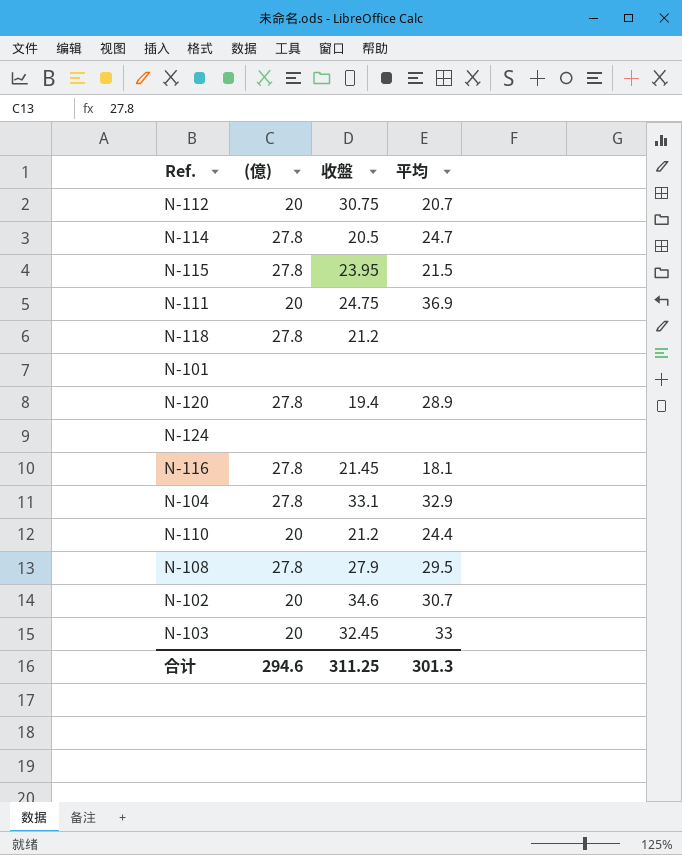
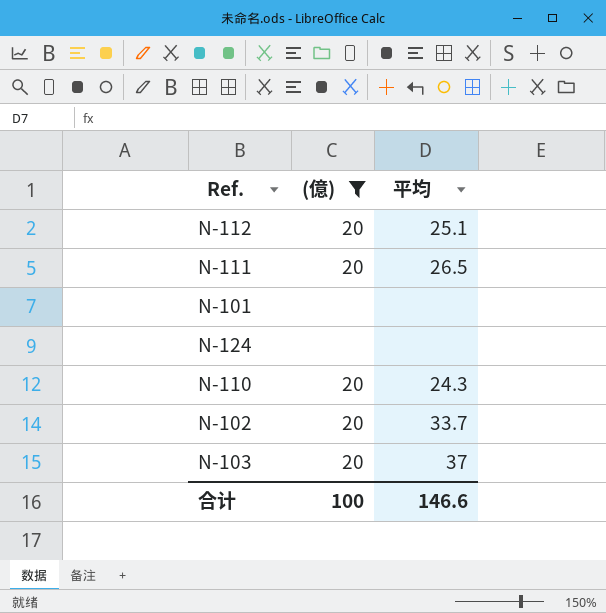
filter: none -> (億) != 27.8
column 收盤 | position: 3 -> none
N-112 | 平均: 20.7 -> 25.1
N-111 | 平均: 36.9 -> 26.5
N-110 | 平均: 24.4 -> 24.3
N-102 | 平均: 30.7 -> 33.7
N-103 | 平均: 33 -> 37
合计 | (億): 294.6 -> 100
合计 | 平均: 301.3 -> 146.6

